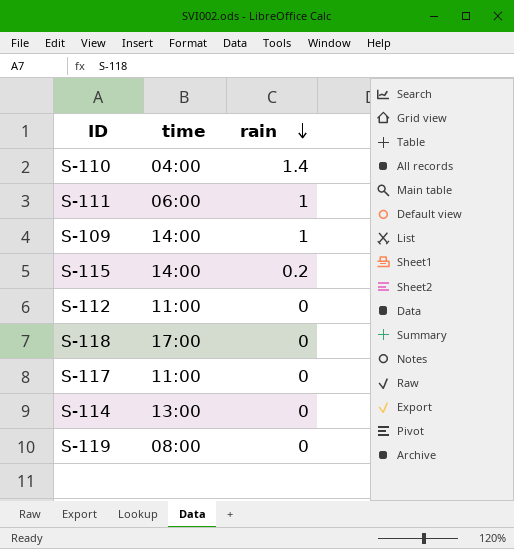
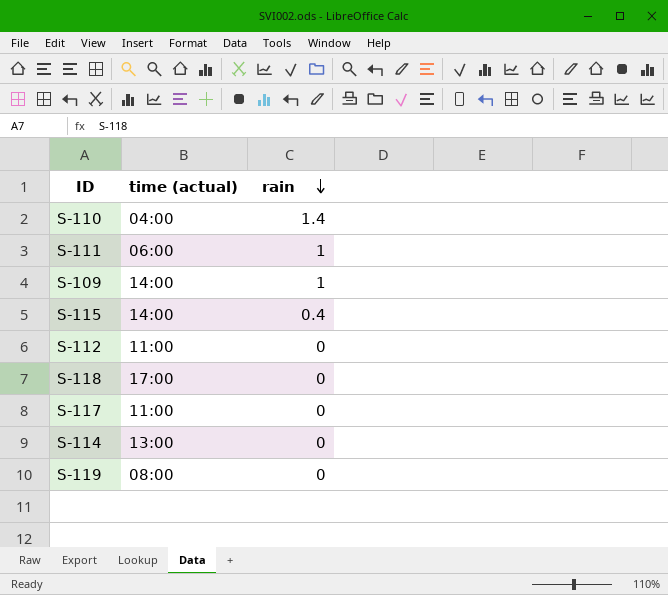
column name: time -> time (actual)
S-115 | rain: 0.2 -> 0.4

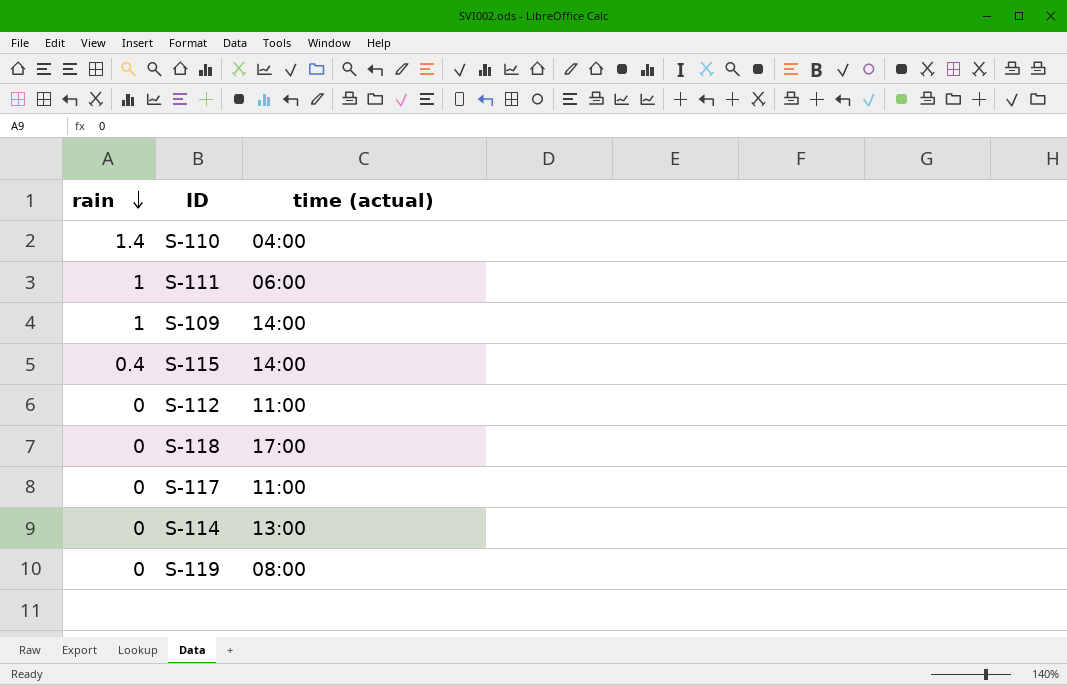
column rain | position: 3 -> 1

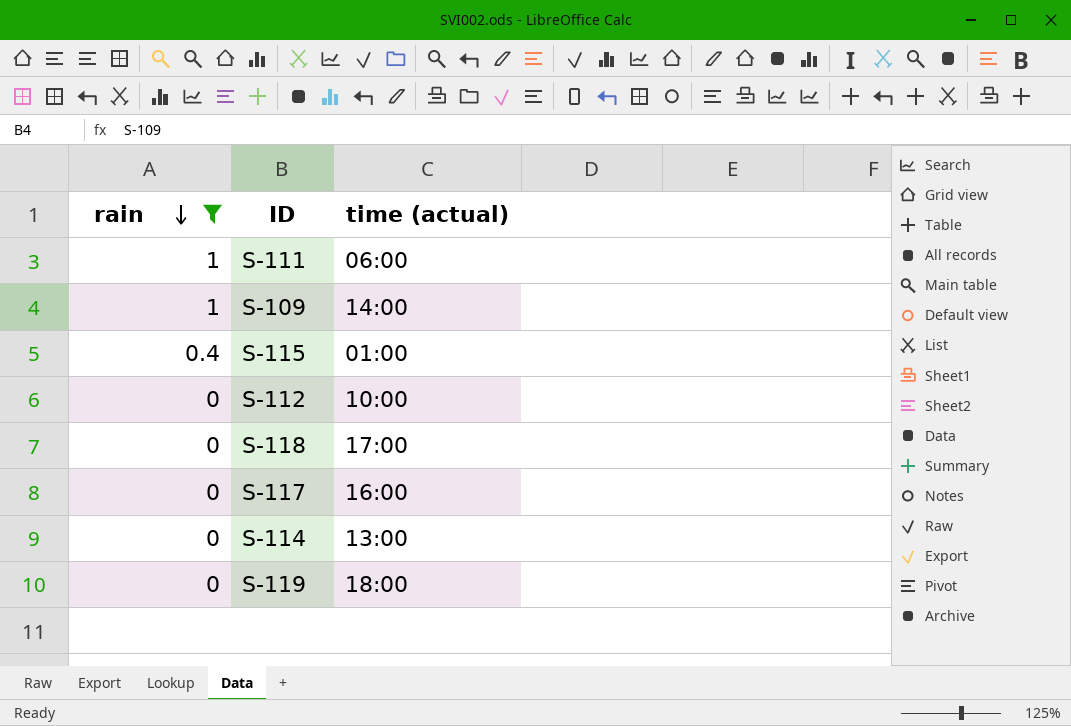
filter: none -> rain != 1.4
S-115 | time (actual): 14:00 -> 01:00
S-112 | time (actual): 11:00 -> 10:00
S-117 | time (actual): 11:00 -> 16:00
S-119 | time (actual): 08:00 -> 18:00

